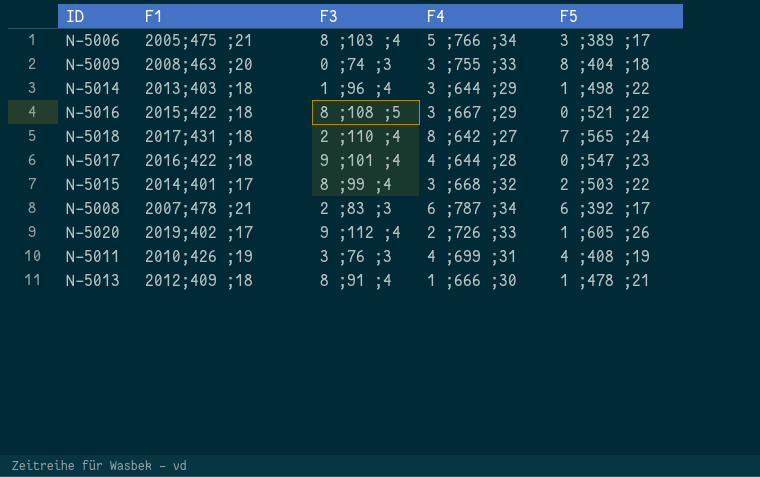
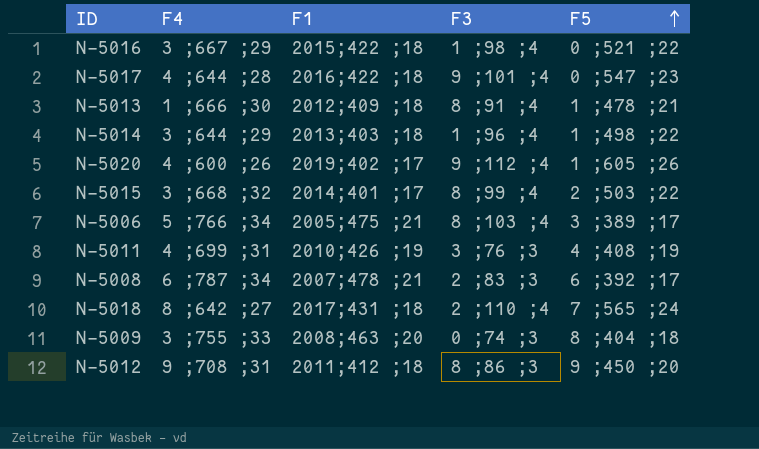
row order: none -> F5 ascending
column F4 | position: 4 -> 2
N-5016 | F3: 8 ;108 ;5 -> 1 ;98 ;4
N-5020 | F4: 2 ;726 ;33 -> 4 ;600 ;26
row N-5012: none -> 9 ;708 ;31 | 2011;412 ;18 | 8 ;86 ;3 | 9 ;450 ;20

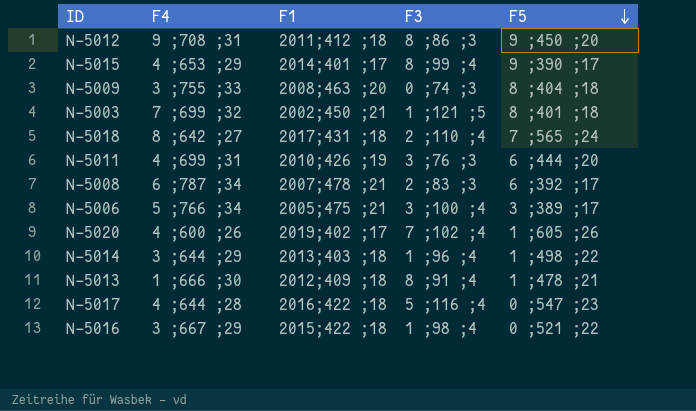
row order: F5 ascending -> F5 descending
N-5015 | F4: 3 ;668 ;32 -> 4 ;653 ;29
N-5015 | F5: 2 ;503 ;22 -> 9 ;390 ;17
row N-5003: none -> 7 ;699 ;32 | 2002;450 ;21 | 1 ;121 ;5 | 8 ;401 ;18
N-5011 | F5: 4 ;408 ;19 -> 6 ;444 ;20
N-5006 | F3: 8 ;103 ;4 -> 3 ;100 ;4
N-5020 | F3: 9 ;112 ;4 -> 7 ;102 ;4
N-5017 | F3: 9 ;101 ;4 -> 5 ;116 ;4

